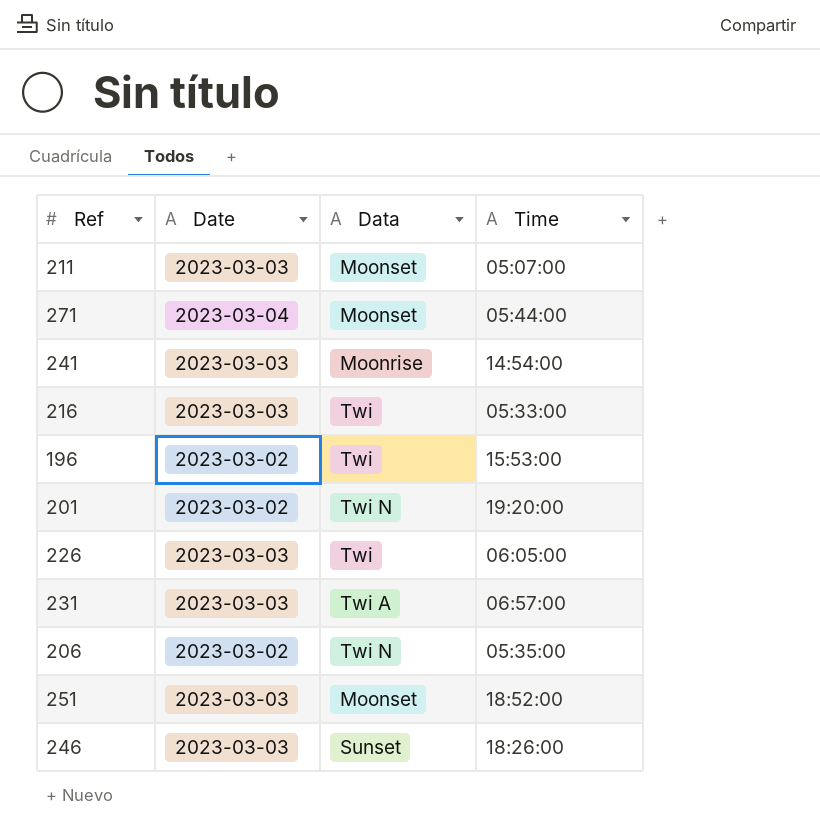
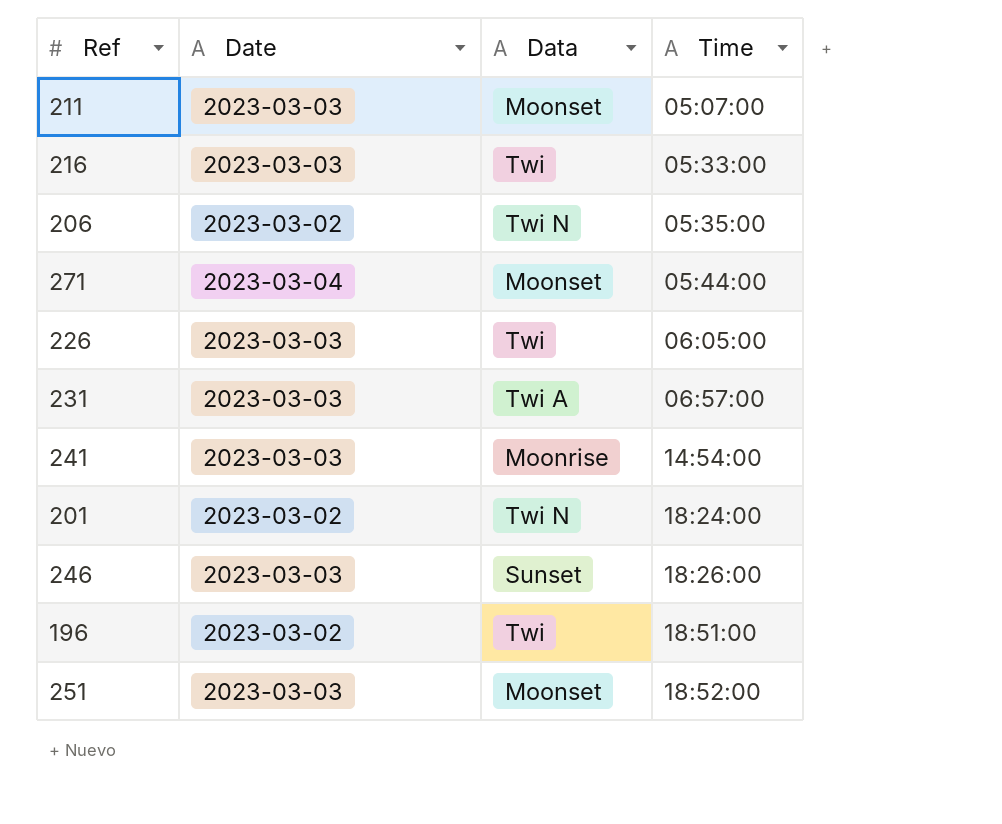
row order: none -> Time ascending
201 | Time: 19:20:00 -> 18:24:00
196 | Time: 15:53:00 -> 18:51:00

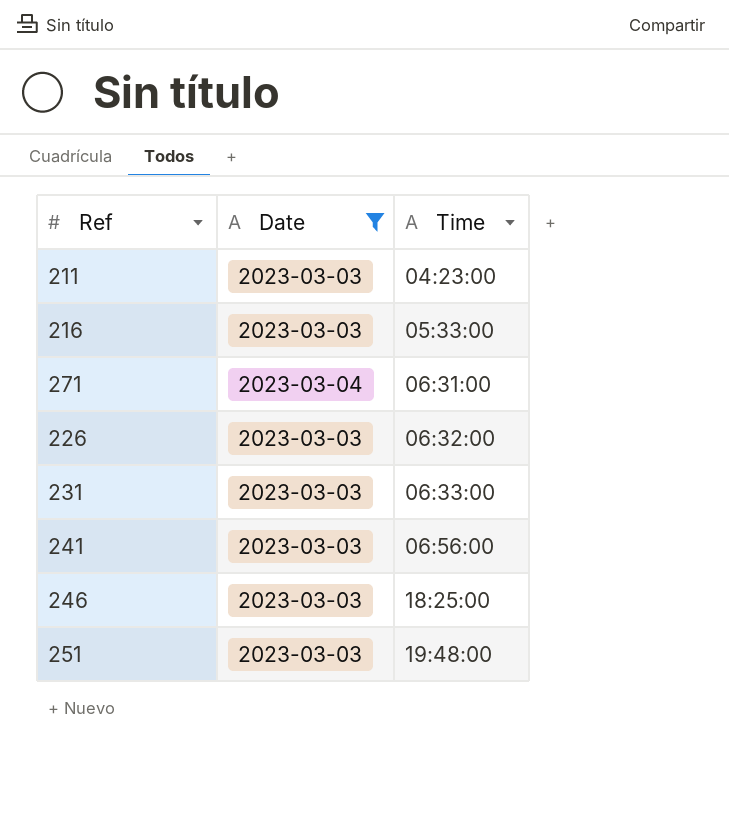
filter: none -> Date != 2023-03-02
column Data | position: 3 -> none
211 | Time: 05:07:00 -> 04:23:00
271 | Time: 05:44:00 -> 06:31:00
226 | Time: 06:05:00 -> 06:32:00
231 | Time: 06:57:00 -> 06:33:00
241 | Time: 14:54:00 -> 06:56:00
246 | Time: 18:26:00 -> 18:25:00
251 | Time: 18:52:00 -> 19:48:00

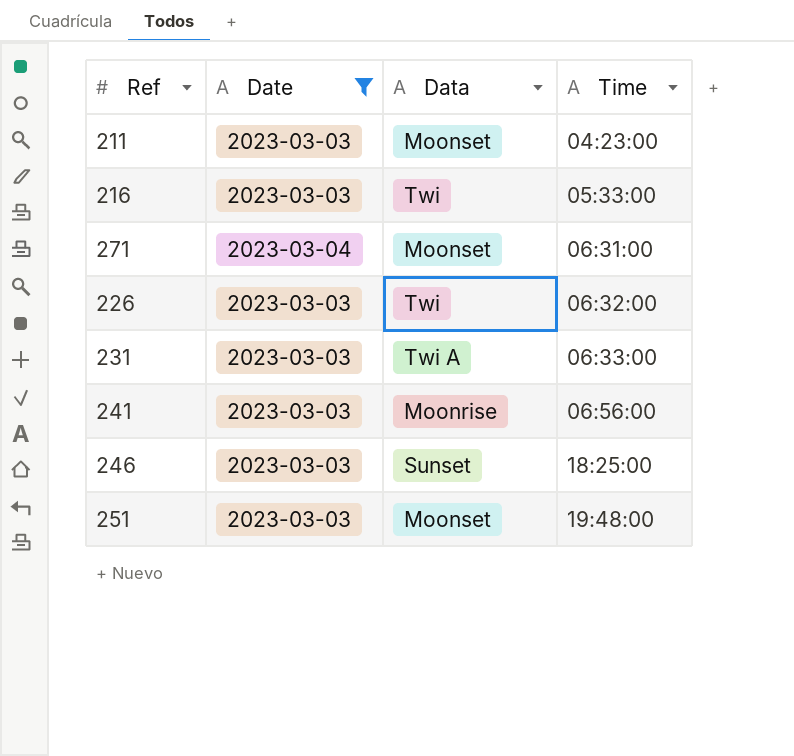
column Data | position: none -> 3

